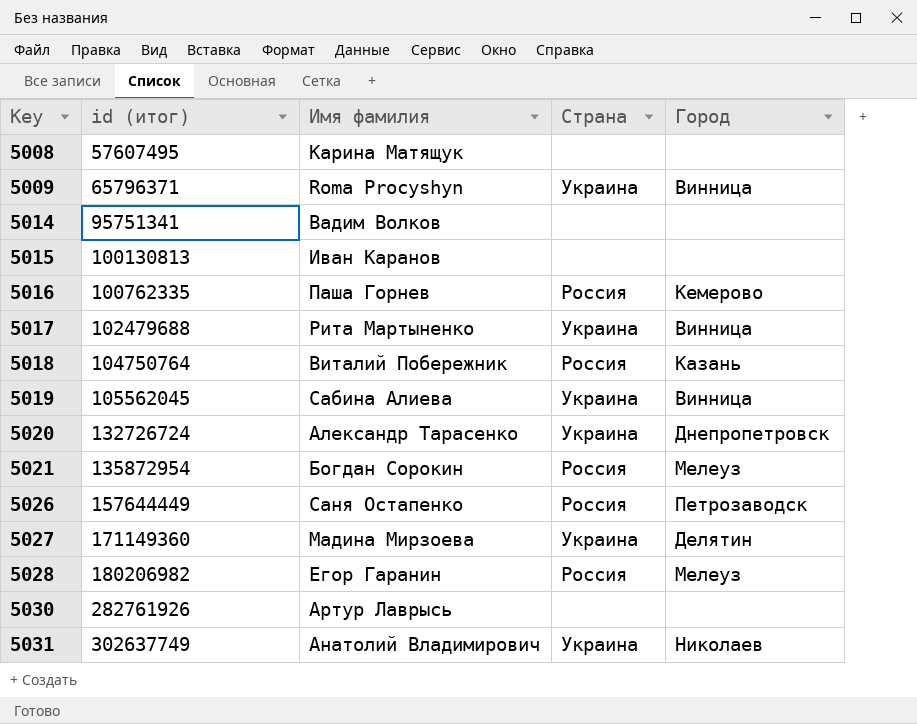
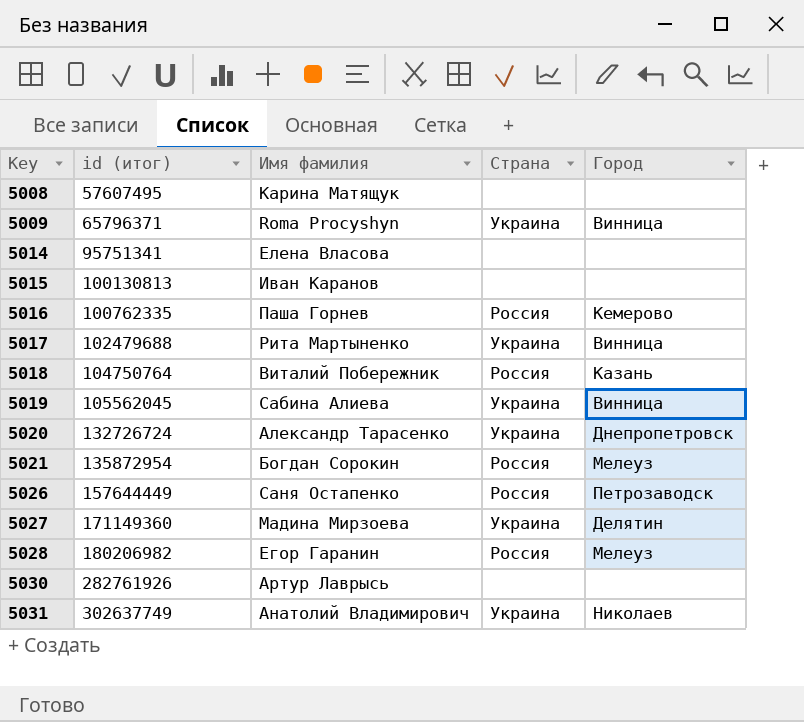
5014 | Имя фамилия: Вадим Волков -> Елена Власова

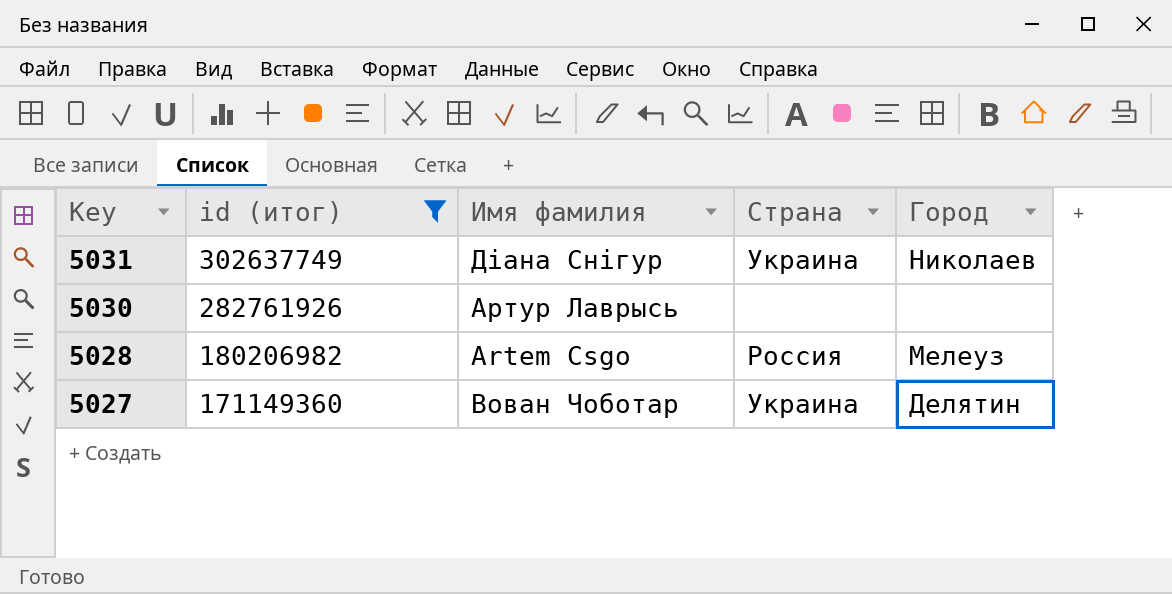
filter: none -> id (итог) >= 171149360
row order: Key ascending -> Key descending
5031 | Имя фамилия: Анатолий Владимирович -> Діана Снігур
5028 | Имя фамилия: Егор Гаранин -> Artem Csgo
5027 | Имя фамилия: Мадина Мирзоева -> Вован Чоботар

